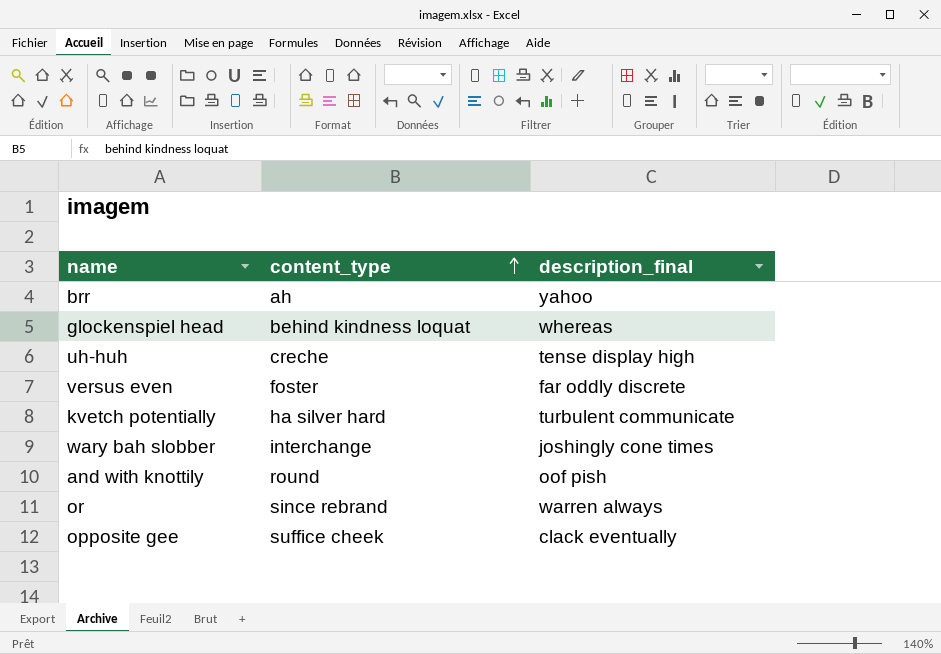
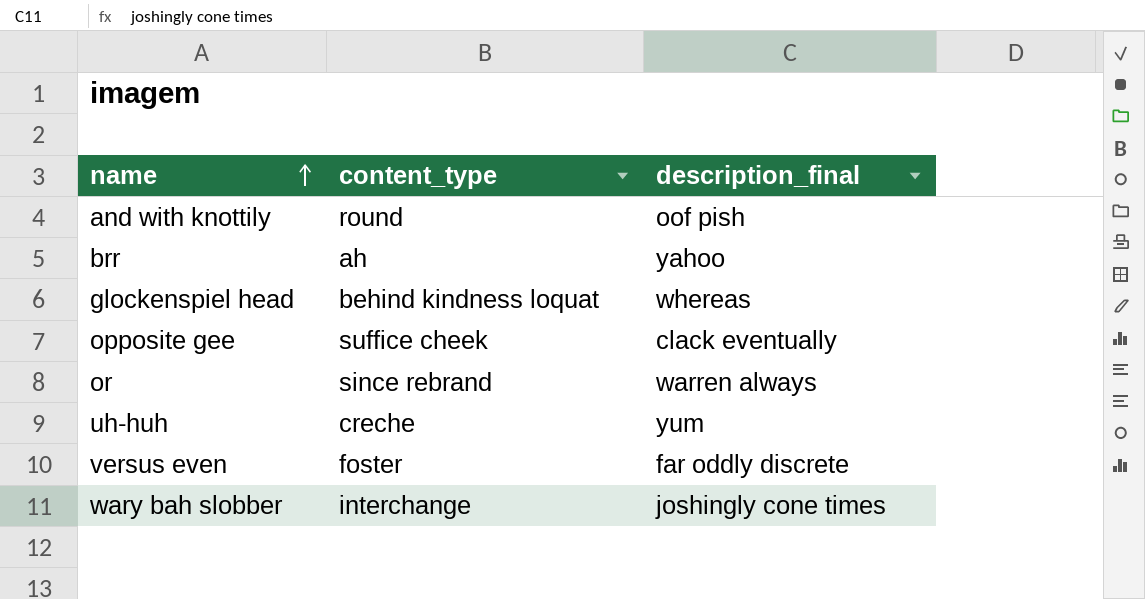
row order: content_type ascending -> name ascending
row kvetch potentially: ha silver hard | turbulent communicate -> none
uh-huh | description_final: tense display high -> yum

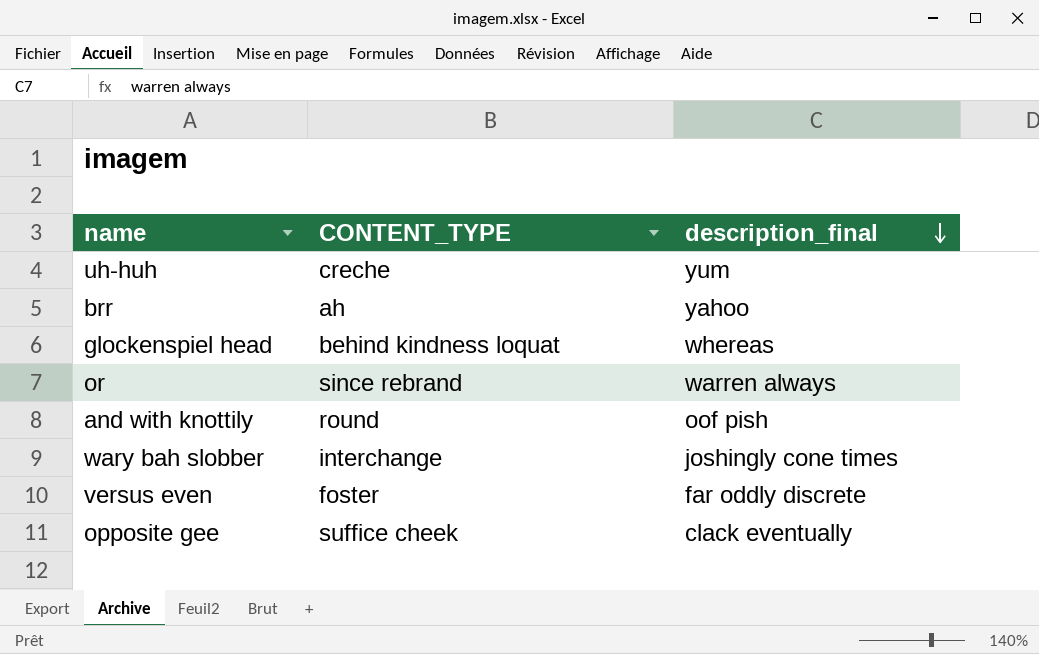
row order: name ascending -> description_final descending
column name: content_type -> CONTENT_TYPE

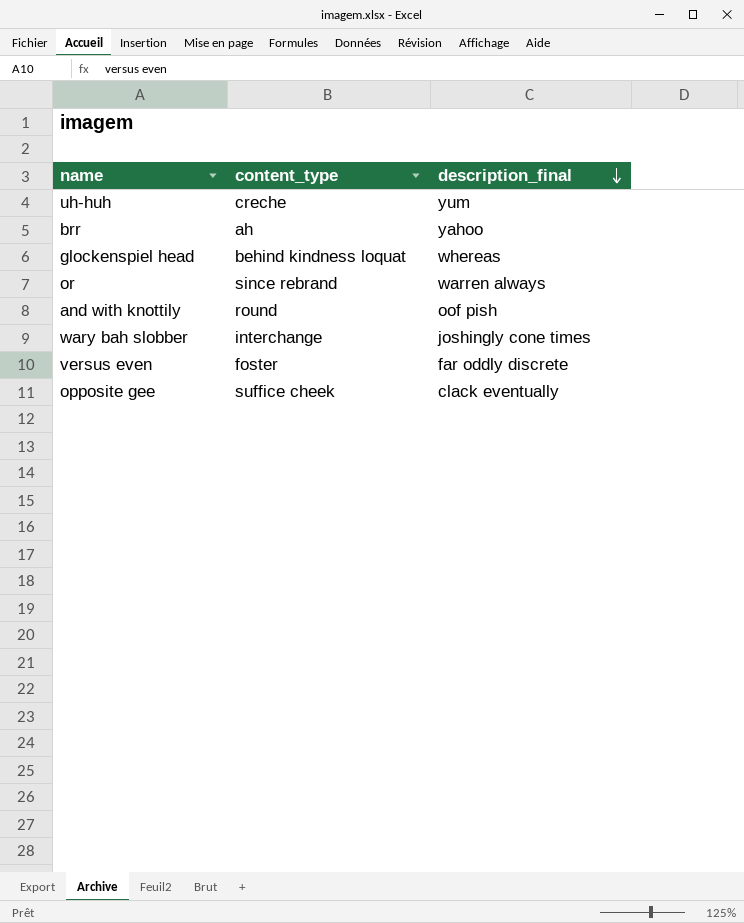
column name: CONTENT_TYPE -> content_type

